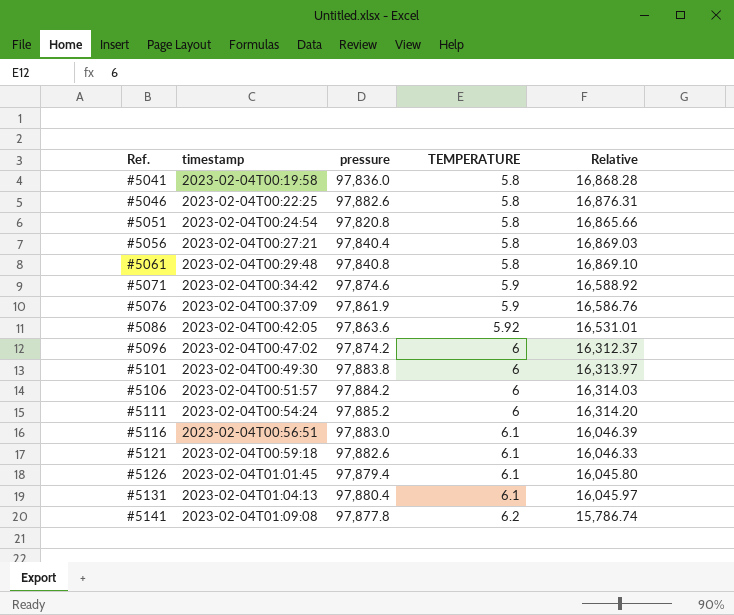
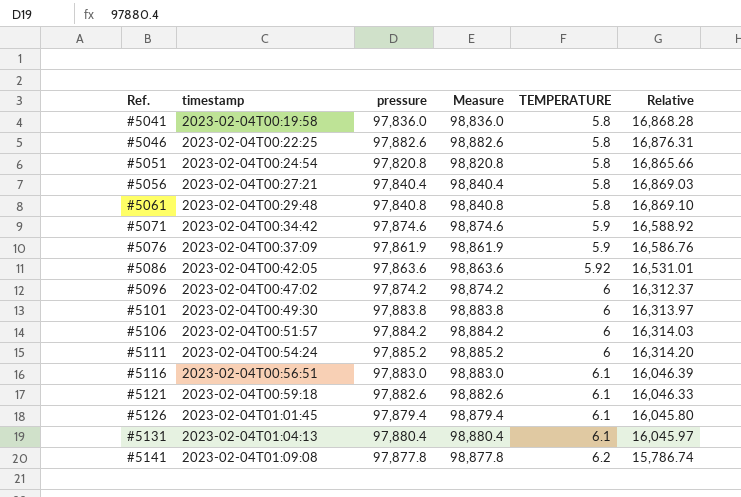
column Measure | formula: none -> [pressure] + 1000

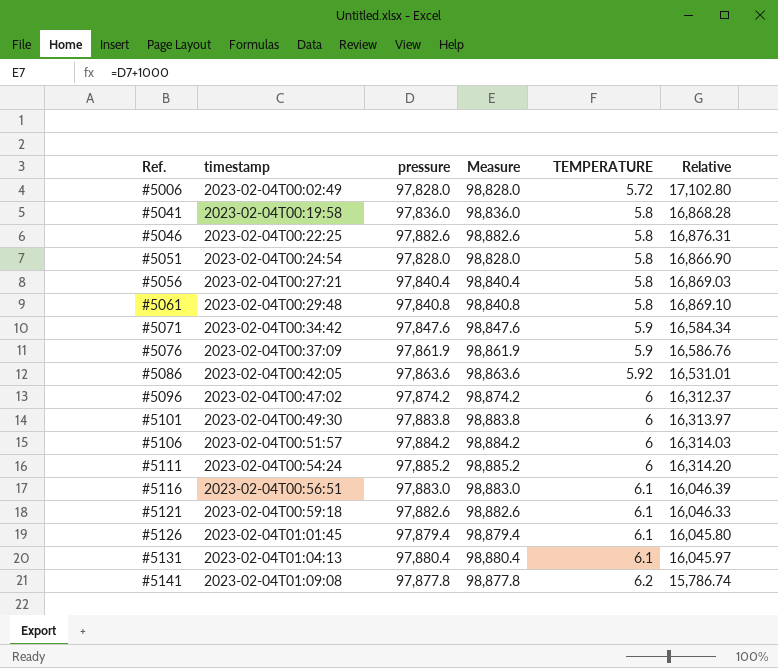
row #5006: none -> 2023-02-04T00:02:49 | 97,828.0 | 98,828.0 | 5.72 | 17,102.80
#5051 | pressure: 97,820.8 -> 97,828.0
#5051 | Measure: 98,820.8 -> 98,828.0
#5051 | Relative: 16,865.66 -> 16,866.90
#5071 | pressure: 97,874.6 -> 97,847.6
#5071 | Measure: 98,874.6 -> 98,847.6
#5071 | Relative: 16,588.92 -> 16,584.34

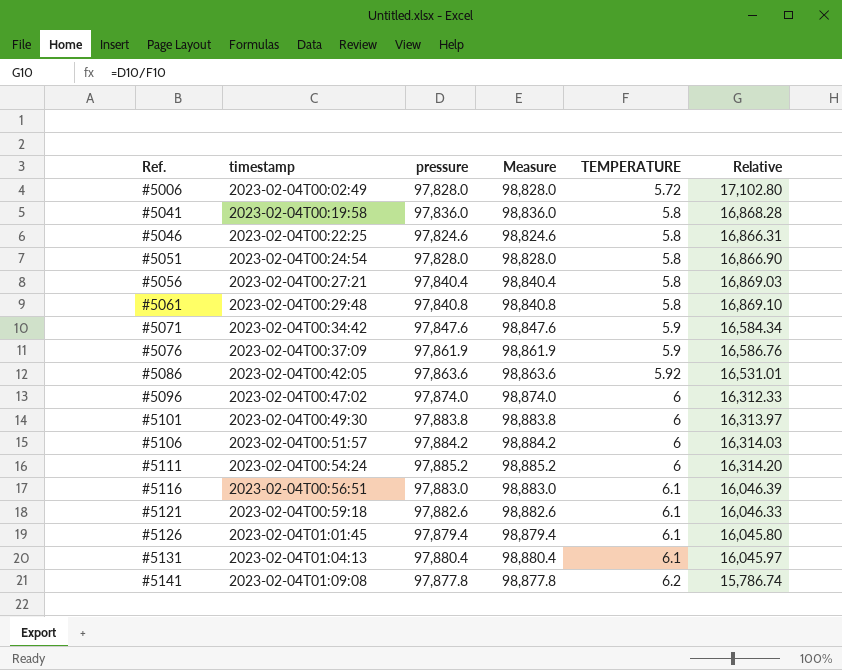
#5046 | pressure: 97,882.6 -> 97,824.6
#5046 | Measure: 98,882.6 -> 98,824.6
#5046 | Relative: 16,876.31 -> 16,866.31
#5096 | pressure: 97,874.2 -> 97,874.0
#5096 | Measure: 98,874.2 -> 98,874.0
#5096 | Relative: 16,312.37 -> 16,312.33

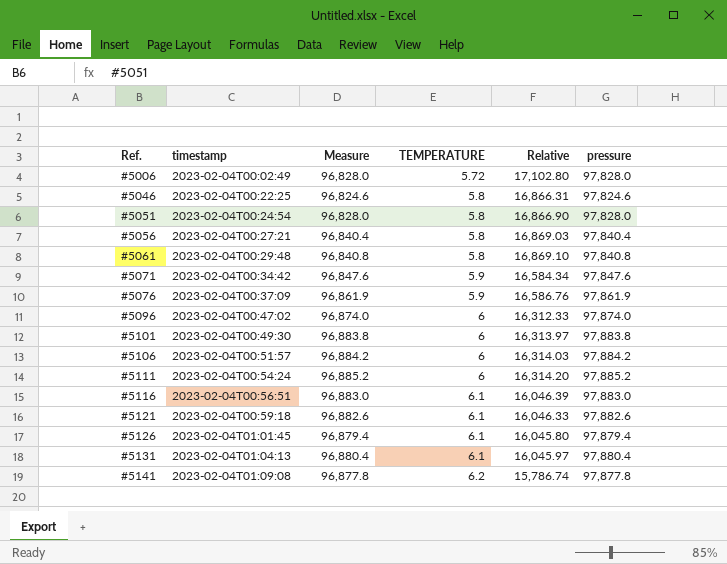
column Measure | formula: [pressure] + 1000 -> [pressure] - 1000
column pressure | position: 3 -> 6
row #5041: 2023-02-04T00:19:58 | 97,836.0 | 98,836.0 | 5.8 | 16,868.28 -> none
row #5086: 2023-02-04T00:42:05 | 97,863.6 | 98,863.6 | 5.92 | 16,531.01 -> none

